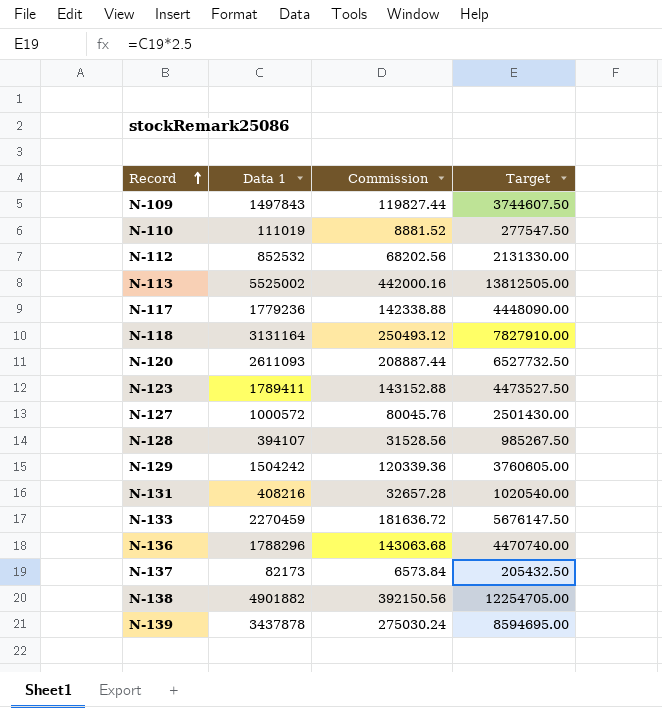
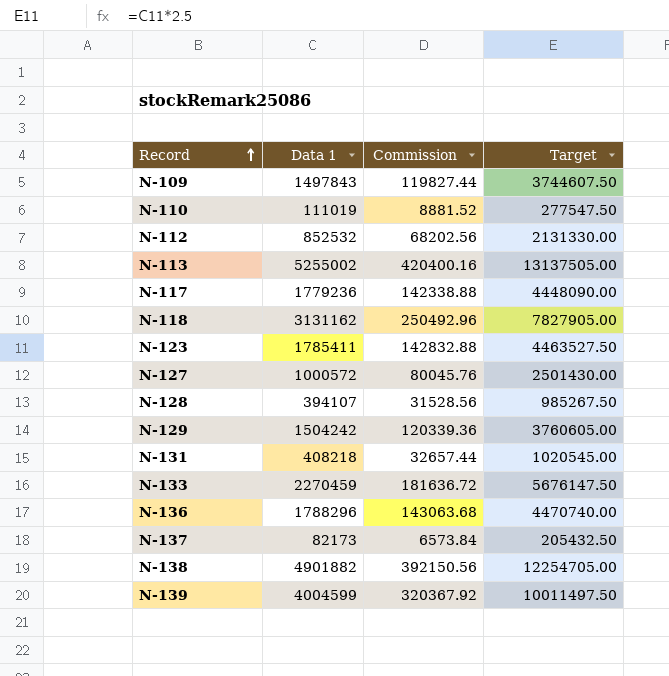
row N-120: 2611093 | 208887.44 | 6527732.50 -> none
N-113 | Data 1: 5525002 -> 5255002
N-113 | Commission: 442000.16 -> 420400.16
N-113 | Target: 13812505.00 -> 13137505.00
N-118 | Data 1: 3131164 -> 3131162
N-118 | Commission: 250493.12 -> 250492.96
N-118 | Target: 7827910.00 -> 7827905.00
N-123 | Data 1: 1789411 -> 1785411
N-123 | Commission: 143152.88 -> 142832.88
N-123 | Target: 4473527.50 -> 4463527.50
N-131 | Data 1: 408216 -> 408218
N-131 | Commission: 32657.28 -> 32657.44
N-131 | Target: 1020540.00 -> 1020545.00
N-139 | Data 1: 3437878 -> 4004599
N-139 | Commission: 275030.24 -> 320367.92
N-139 | Target: 8594695.00 -> 10011497.50

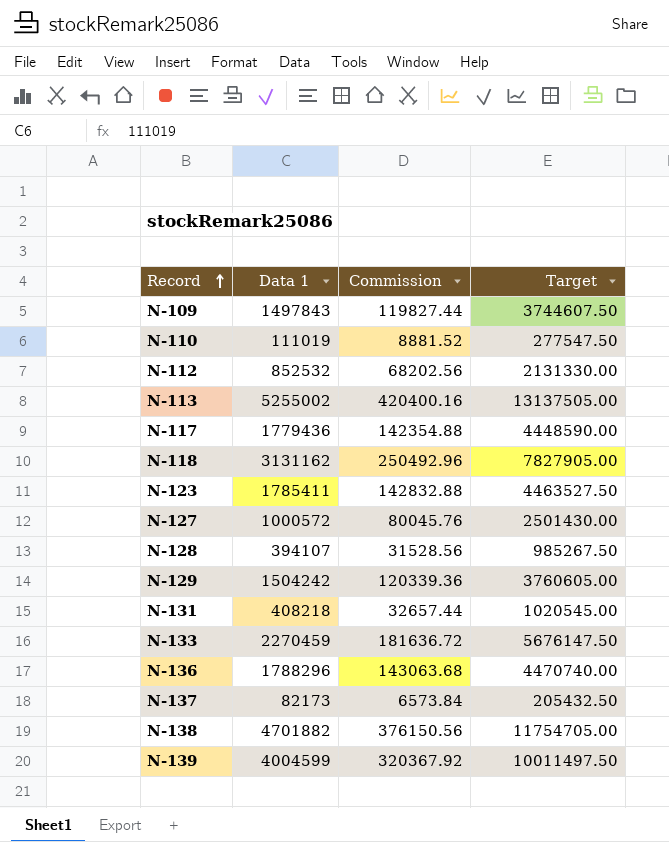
N-117 | Data 1: 1779236 -> 1779436
N-117 | Commission: 142338.88 -> 142354.88
N-117 | Target: 4448090.00 -> 4448590.00
N-138 | Data 1: 4901882 -> 4701882
N-138 | Commission: 392150.56 -> 376150.56
N-138 | Target: 12254705.00 -> 11754705.00

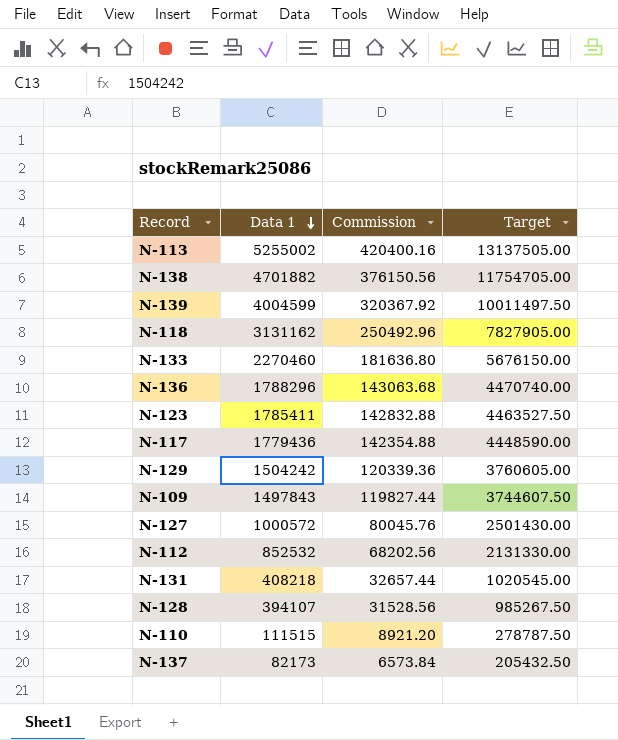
row order: Record ascending -> Data 1 descending
N-133 | Data 1: 2270459 -> 2270460
N-133 | Commission: 181636.72 -> 181636.80
N-133 | Target: 5676147.50 -> 5676150.00
N-110 | Data 1: 111019 -> 111515
N-110 | Commission: 8881.52 -> 8921.20
N-110 | Target: 277547.50 -> 278787.50

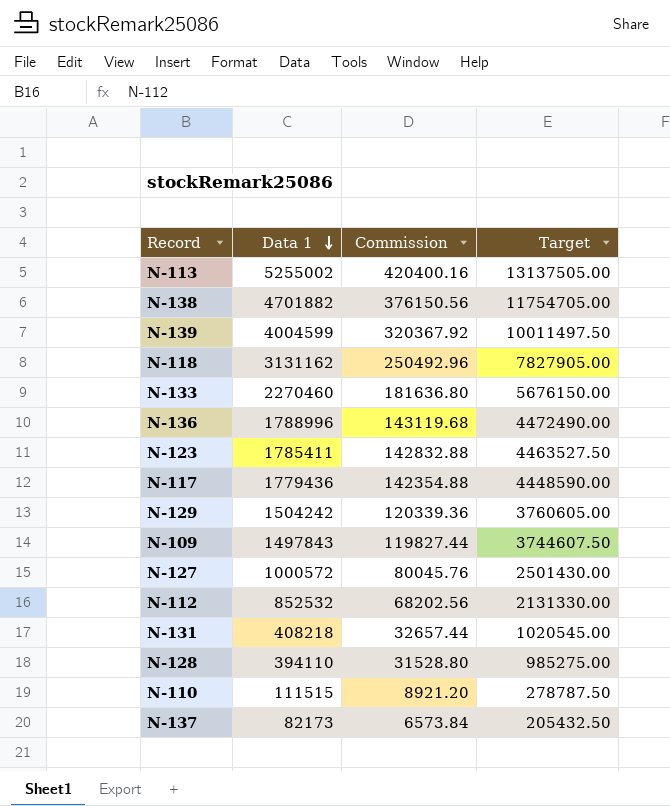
N-136 | Data 1: 1788296 -> 1788996
N-136 | Commission: 143063.68 -> 143119.68
N-136 | Target: 4470740.00 -> 4472490.00
N-128 | Data 1: 394107 -> 394110
N-128 | Commission: 31528.56 -> 31528.80
N-128 | Target: 985267.50 -> 985275.00

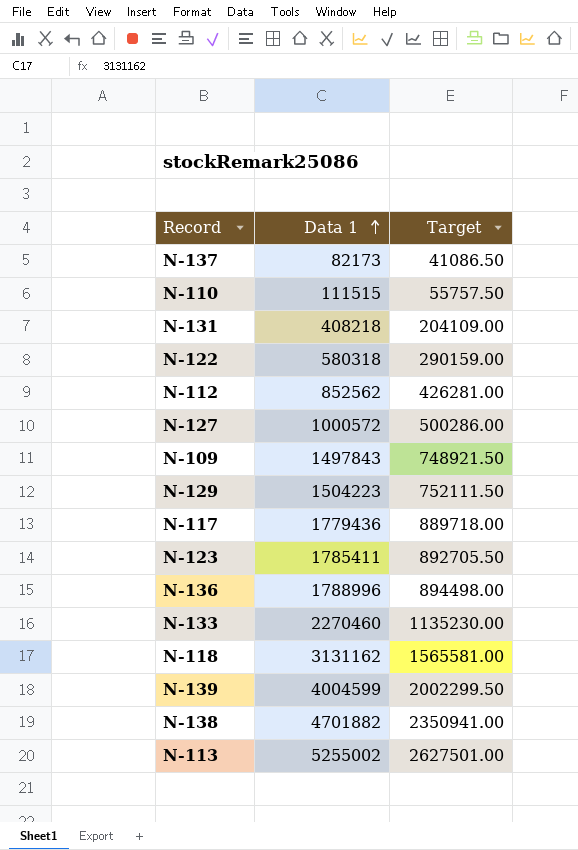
row order: Data 1 descending -> Data 1 ascending
column Commission | formula: [Data 1] * 0.08 -> none
column Target | formula: [Data 1] * 2.5 -> [Data 1] * 0.5
row N-128: 394110 | 31528.80 | 985275.00 -> none
row N-122: none -> 580318 | 290159.00
N-112 | Data 1: 852532 -> 852562
N-129 | Data 1: 1504242 -> 1504223

